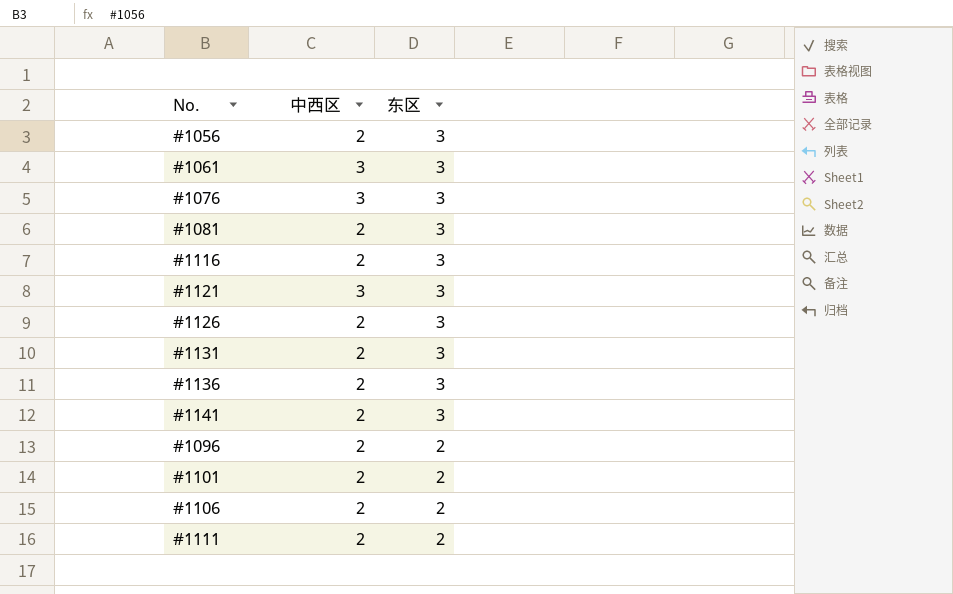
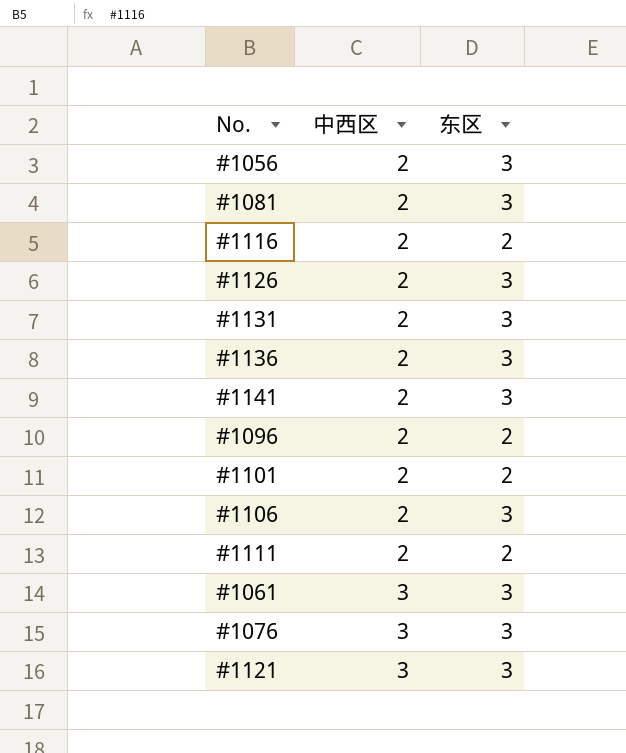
row order: 东区 descending -> 中西区 ascending
#1116 | 东区: 3 -> 2
#1106 | 东区: 2 -> 3

